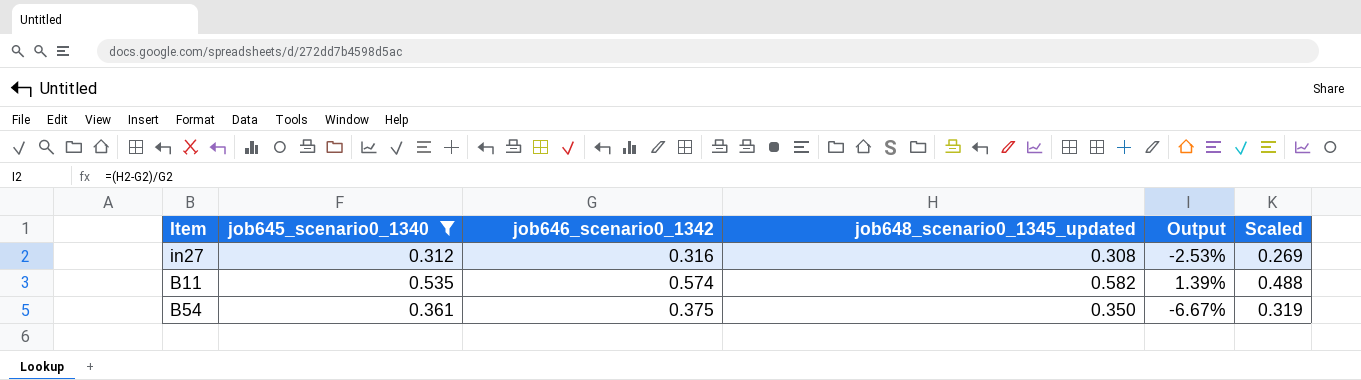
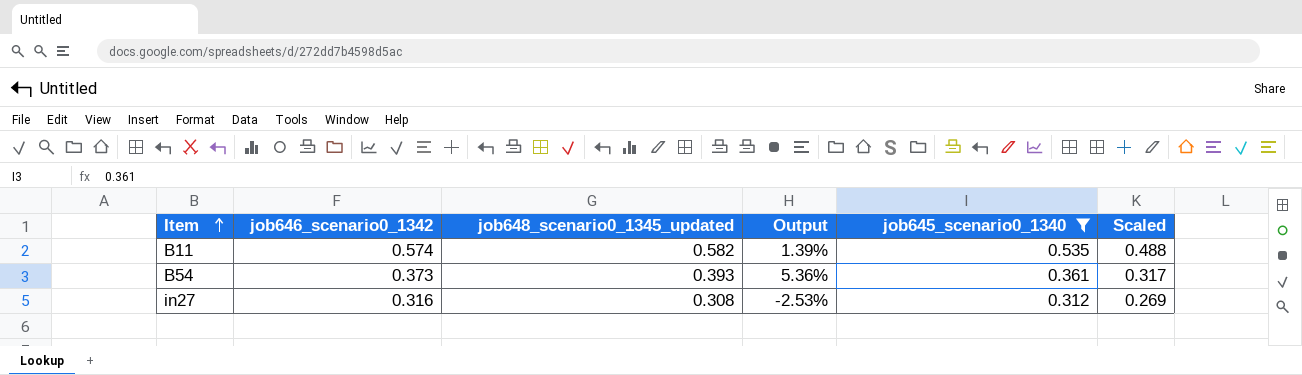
row order: none -> Item ascending
column job645_scenario0_1340 | position: 2 -> 5
B54 | job646_scenario0_1342: 0.375 -> 0.373
B54 | job648_scenario0_1345_updated: 0.350 -> 0.393
B54 | Output: -6.67% -> 5.36%
B54 | Scaled: 0.319 -> 0.317

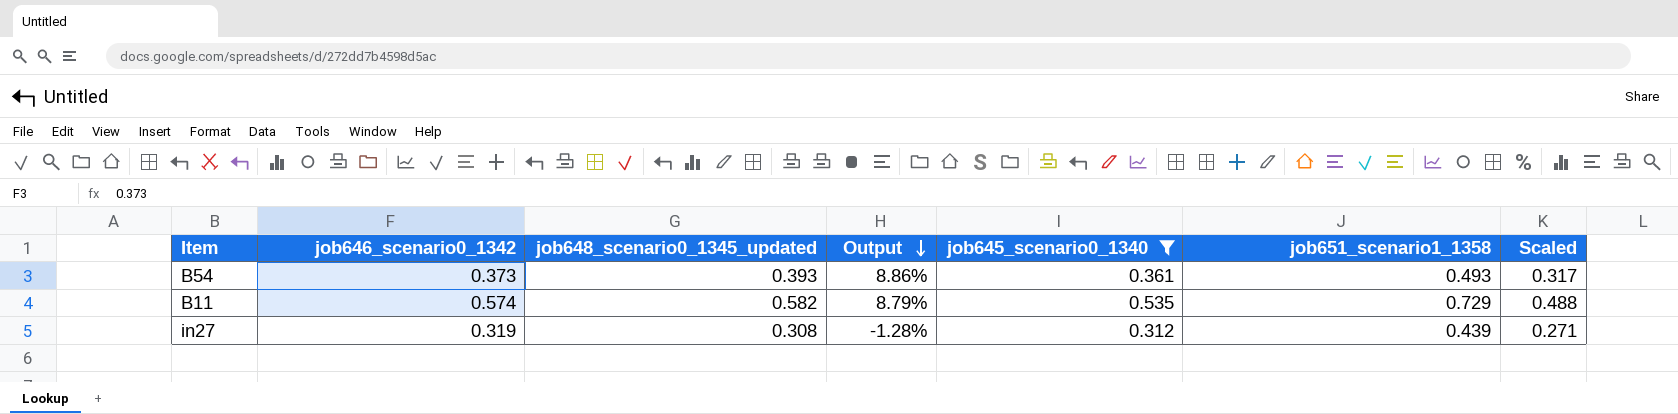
row order: Item ascending -> Output descending
column Output | formula: ([job648_scenario0_1345_updated] - [job646_scenario0_1342]) / [job646_scenario0_1342] -> ([job648_scenario0_1345_updated] - [job645_scenario0_1340]) / [job645_scenario0_1340]
column job651_scenario1_1358 | position: none -> 6
in27 | job646_scenario0_1342: 0.316 -> 0.319
in27 | Scaled: 0.269 -> 0.271

